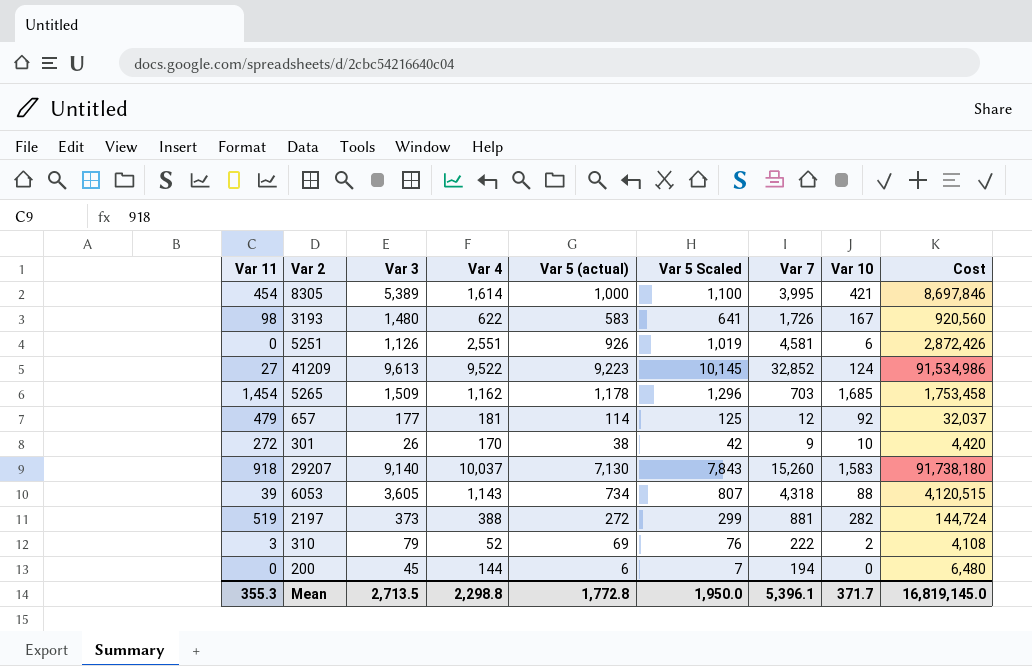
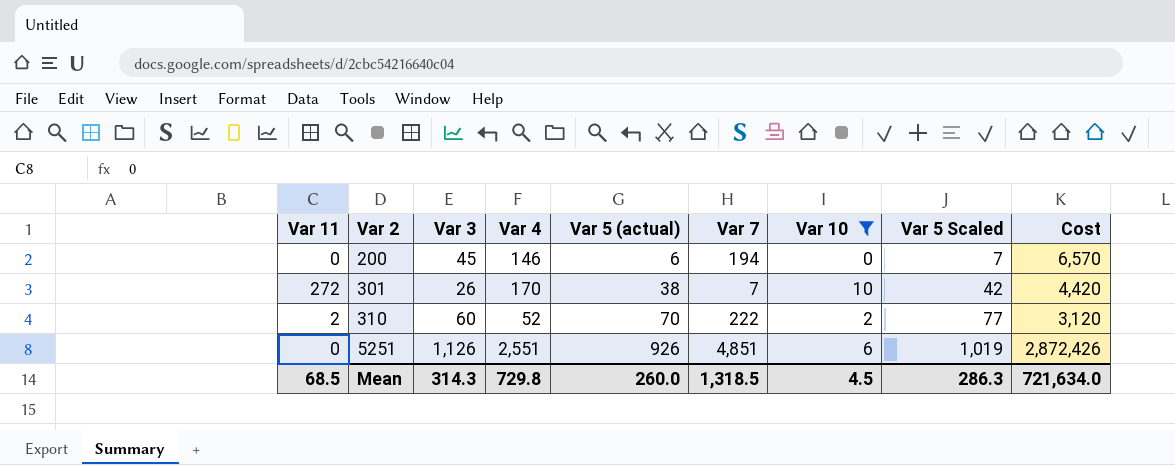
filter: none -> Var 10 <= 10
row order: none -> Var 2 ascending
column Var 5 Scaled | position: 6 -> 8
200 | Var 4: 144 -> 146
200 | Cost: 6,480 -> 6,570
301 | Var 7: 9 -> 7
310 | Var 11: 3 -> 2
310 | Var 3: 79 -> 60
310 | Var 5 (actual): 69 -> 70
310 | Var 5 Scaled: 76 -> 77
310 | Cost: 4,108 -> 3,120
5251 | Var 7: 4,581 -> 4,851
Mean | Var 11: 355.3 -> 68.5
Mean | Var 3: 2,713.5 -> 314.3
Mean | Var 4: 2,298.8 -> 729.8
Mean | Var 5 (actual): 1,772.8 -> 260.0
Mean | Var 7: 5,396.1 -> 1,318.5
Mean | Var 10: 371.7 -> 4.5
Mean | Var 5 Scaled: 1,950.0 -> 286.3
Mean | Cost: 16,819,145.0 -> 721,634.0

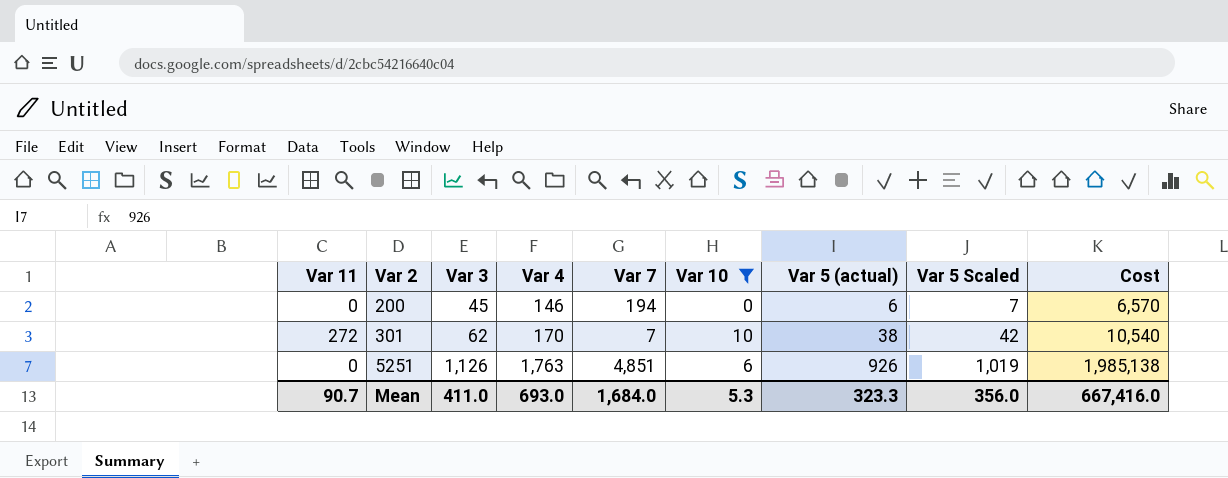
column Var 5 (actual) | position: 5 -> 7
row 310: 2 | 60 | 52 | 70 | 222 | 2 | 77 | 3,120 -> none
301 | Var 3: 26 -> 62
301 | Cost: 4,420 -> 10,540
5251 | Var 4: 2,551 -> 1,763
5251 | Cost: 2,872,426 -> 1,985,138
Mean | Var 11: 68.5 -> 90.7
Mean | Var 3: 314.3 -> 411.0
Mean | Var 4: 729.8 -> 693.0
Mean | Var 7: 1,318.5 -> 1,684.0
Mean | Var 10: 4.5 -> 5.3
Mean | Var 5 (actual): 260.0 -> 323.3
Mean | Var 5 Scaled: 286.3 -> 356.0
Mean | Cost: 721,634.0 -> 667,416.0

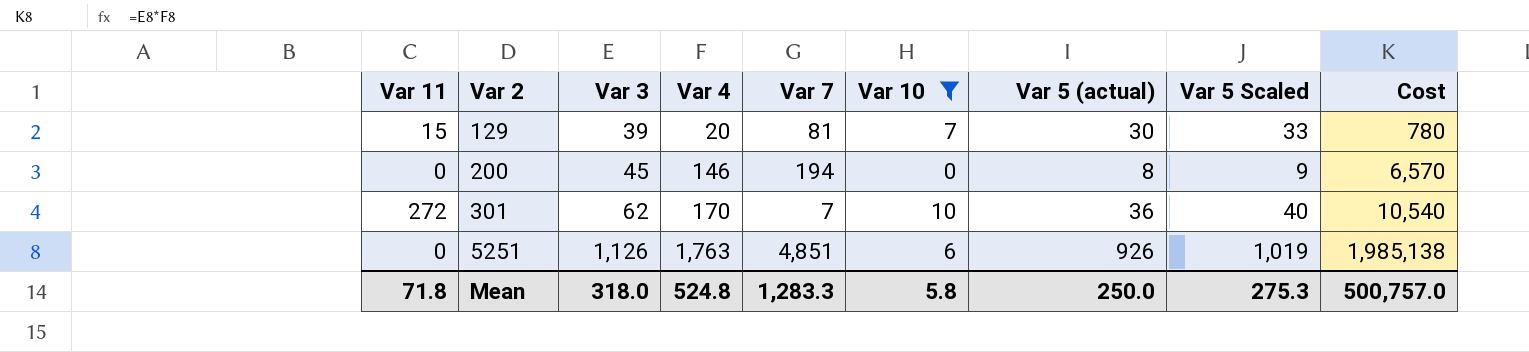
row 129: none -> 15 | 39 | 20 | 81 | 7 | 30 | 33 | 780
200 | Var 5 (actual): 6 -> 8
200 | Var 5 Scaled: 7 -> 9
301 | Var 5 (actual): 38 -> 36
301 | Var 5 Scaled: 42 -> 40
Mean | Var 11: 90.7 -> 71.8
Mean | Var 3: 411.0 -> 318.0
Mean | Var 4: 693.0 -> 524.8
Mean | Var 7: 1,684.0 -> 1,283.3
Mean | Var 10: 5.3 -> 5.8
Mean | Var 5 (actual): 323.3 -> 250.0
Mean | Var 5 Scaled: 356.0 -> 275.3
Mean | Cost: 667,416.0 -> 500,757.0

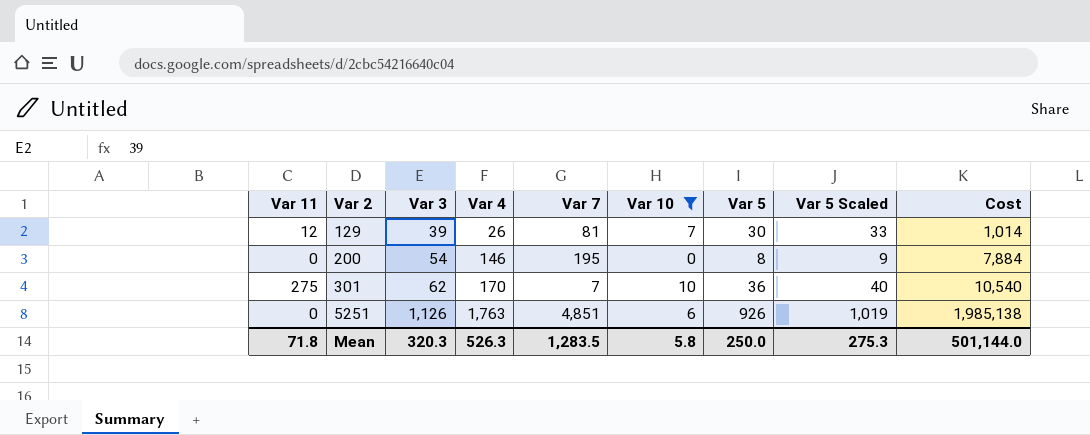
column name: Var 5 (actual) -> Var 5
129 | Var 11: 15 -> 12
129 | Var 4: 20 -> 26
129 | Cost: 780 -> 1,014
200 | Var 3: 45 -> 54
200 | Var 7: 194 -> 195
200 | Cost: 6,570 -> 7,884
301 | Var 11: 272 -> 275
Mean | Var 3: 318.0 -> 320.3
Mean | Var 4: 524.8 -> 526.3
Mean | Var 7: 1,283.3 -> 1,283.5
Mean | Cost: 500,757.0 -> 501,144.0

